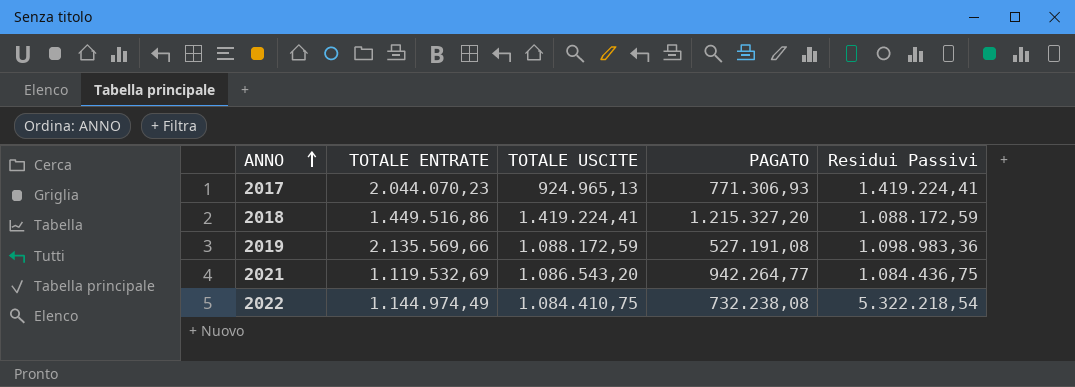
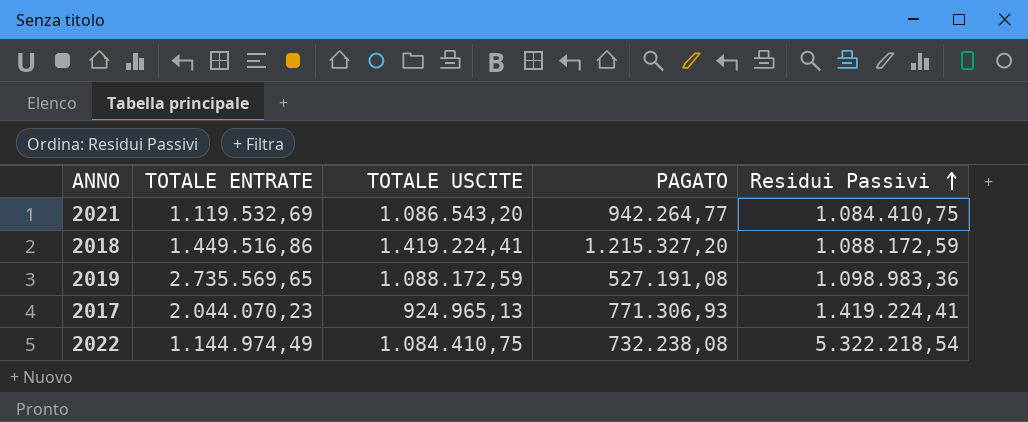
row order: ANNO ascending -> Residui Passivi ascending
2021 | Residui Passivi: 1.084.436,75 -> 1.084.410,75
2019 | TOTALE ENTRATE: 2.135.569,66 -> 2.735.569,65

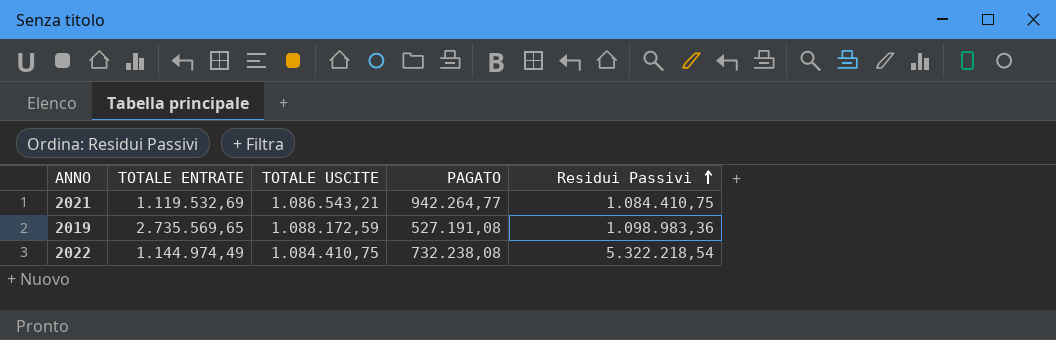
row 2018: 1.449.516,86 | 1.419.224,41 | 1.215.327,20 | 1.088.172,59 -> none
row 2017: 2.044.070,23 | 924.965,13 | 771.306,93 | 1.419.224,41 -> none
2021 | TOTALE USCITE: 1.086.543,20 -> 1.086.543,21

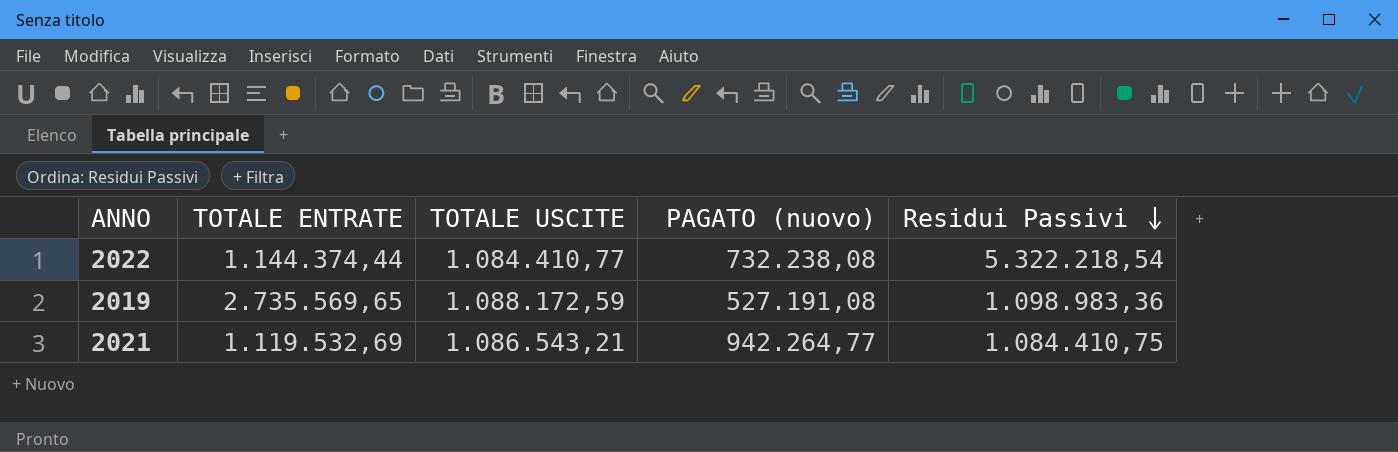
row order: Residui Passivi ascending -> Residui Passivi descending
column name: PAGATO -> PAGATO (nuovo)
2022 | TOTALE ENTRATE: 1.144.974,49 -> 1.144.374,44
2022 | TOTALE USCITE: 1.084.410,75 -> 1.084.410,77

